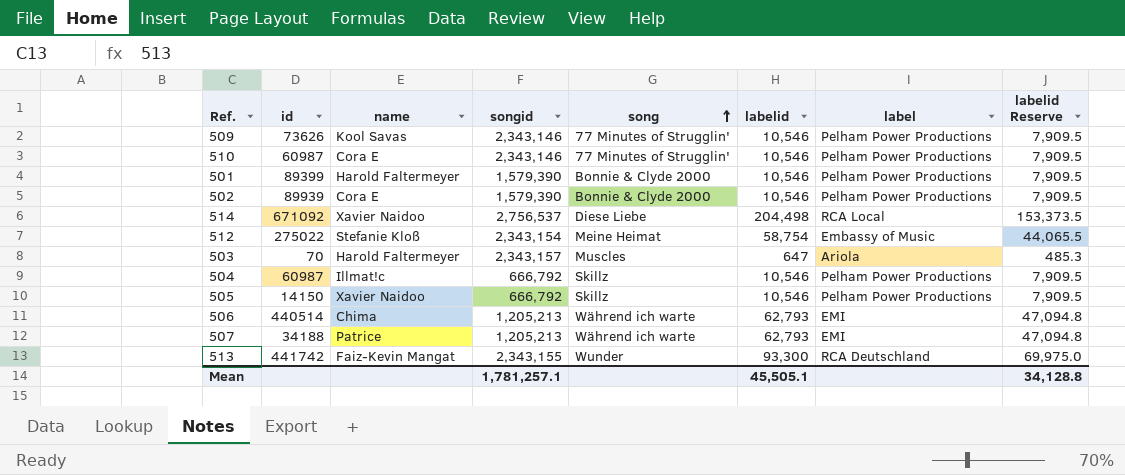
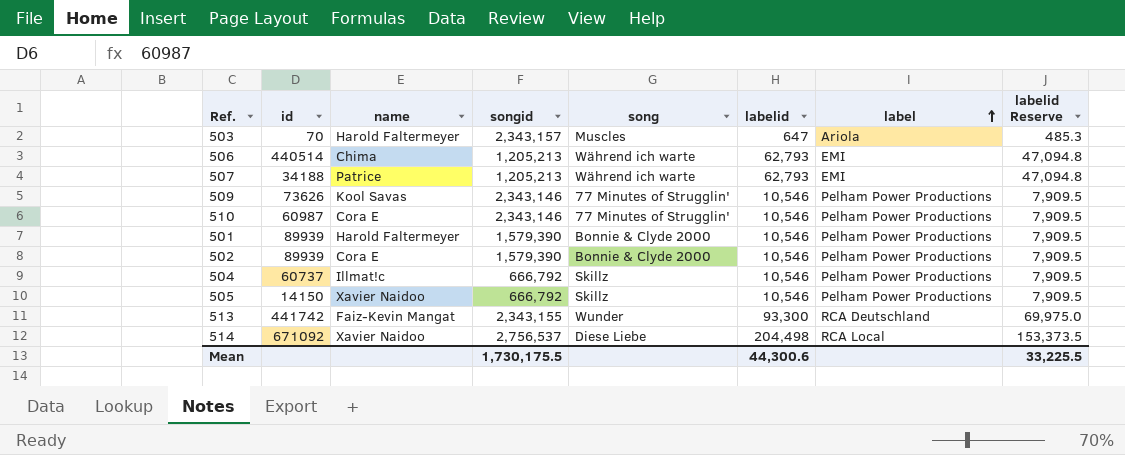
row order: song ascending -> label ascending
row 512: 275022 | Stefanie Kloß | 2,343,154 | Meine Heimat | 58,754 | Embassy of Music | 44,065.5 -> none
501 | id: 89399 -> 89939
504 | id: 60987 -> 60737
Mean | songid: 1,781,257.1 -> 1,730,175.5
Mean | labelid: 45,505.1 -> 44,300.6
Mean | labelid Reserve: 34,128.8 -> 33,225.5

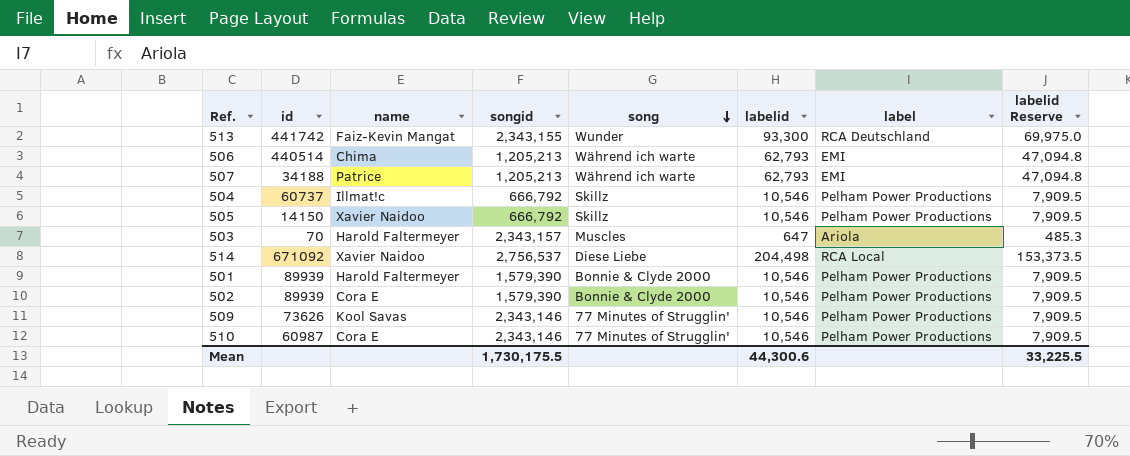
row order: label ascending -> song descending

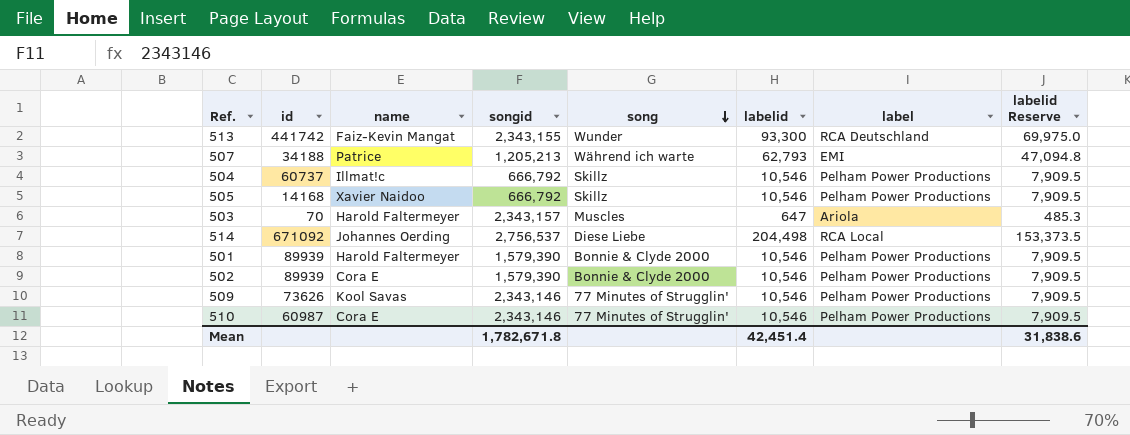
row 506: 440514 | Chima | 1,205,213 | Während ich warte | 62,793 | EMI | 47,094.8 -> none
505 | id: 14150 -> 14168
514 | name: Xavier Naidoo -> Johannes Oerding
Mean | songid: 1,730,175.5 -> 1,782,671.8
Mean | labelid: 44,300.6 -> 42,451.4
Mean | labelid Reserve: 33,225.5 -> 31,838.6

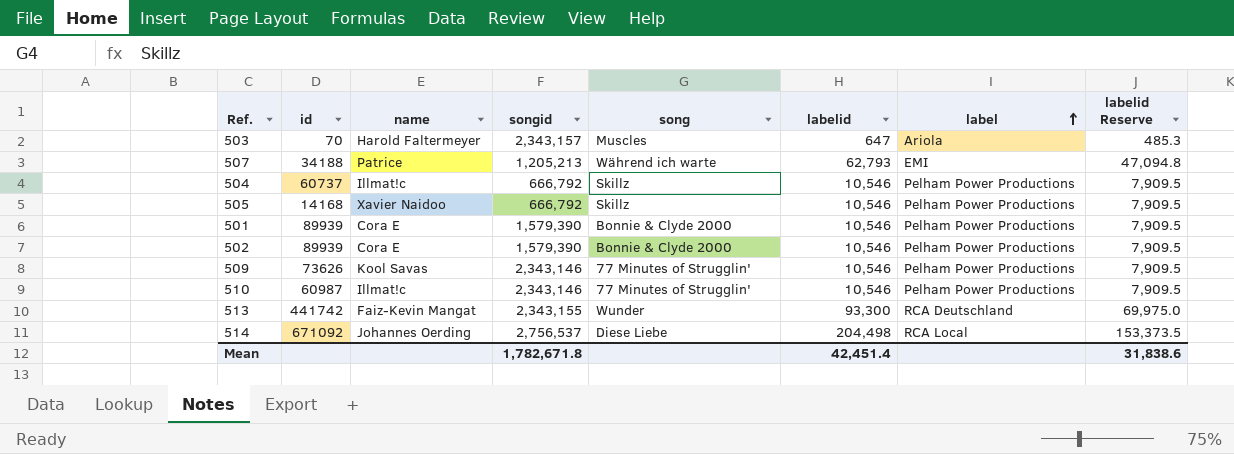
row order: song descending -> label ascending
501 | name: Harold Faltermeyer -> Cora E
510 | name: Cora E -> Illmat!c

